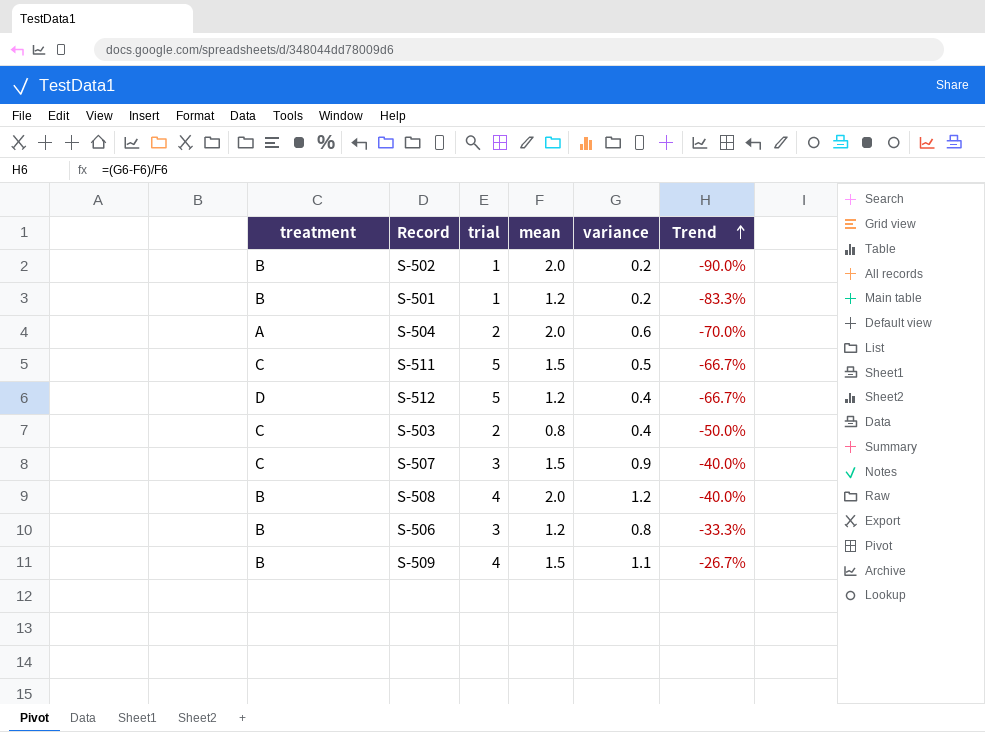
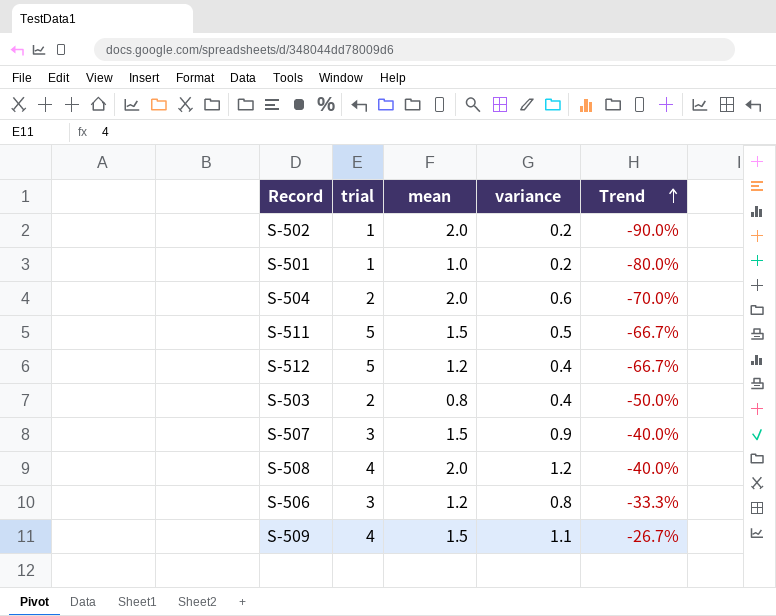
column treatment | position: 1 -> none
S-501 | mean: 1.2 -> 1.0
S-501 | Trend: -83.3% -> -80.0%

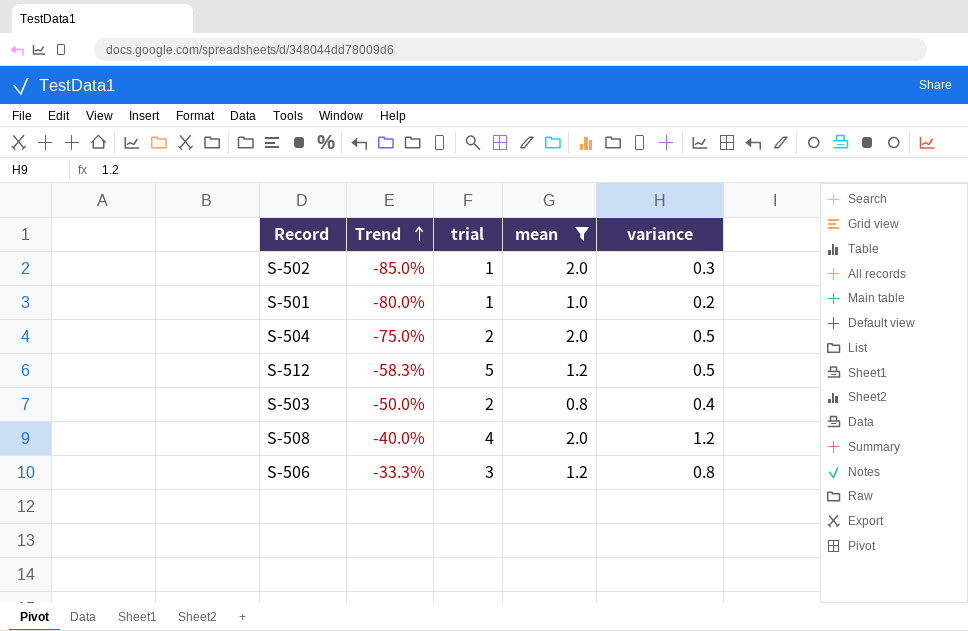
filter: none -> mean != 1.5
column Trend | position: 5 -> 2
S-502 | Trend: -90.0% -> -85.0%
S-502 | variance: 0.2 -> 0.3
S-504 | Trend: -70.0% -> -75.0%
S-504 | variance: 0.6 -> 0.5
S-512 | Trend: -66.7% -> -58.3%
S-512 | variance: 0.4 -> 0.5

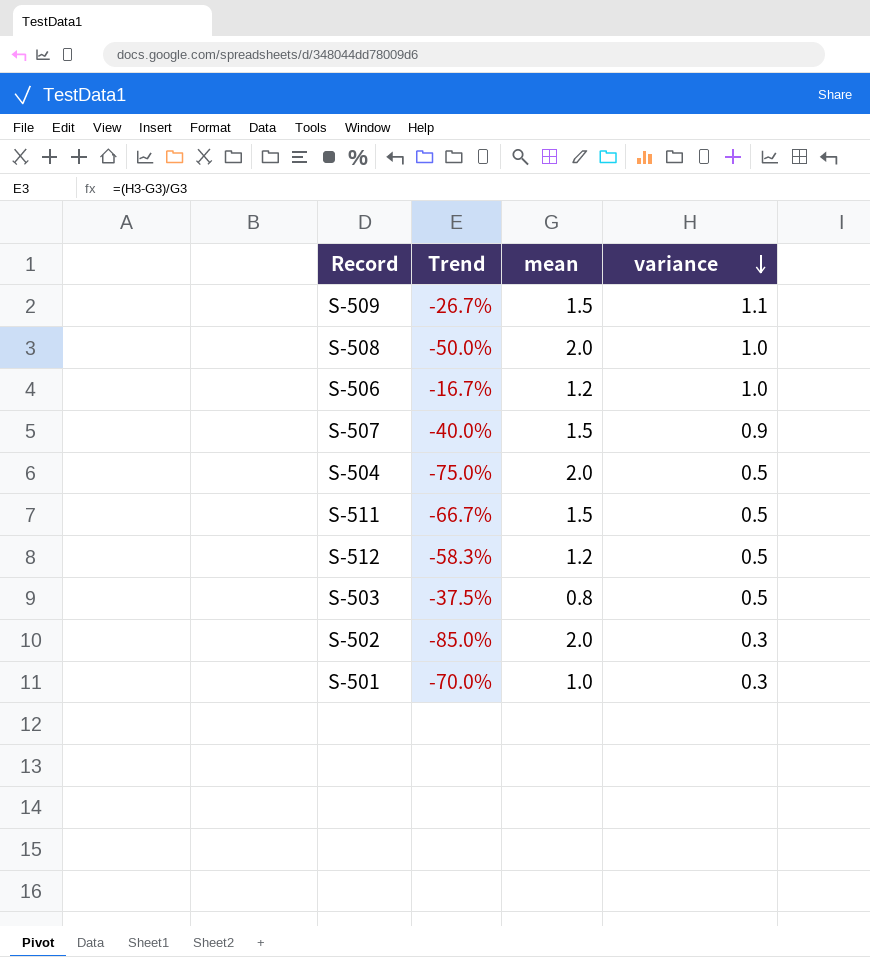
filter: mean != 1.5 -> none
row order: Trend ascending -> variance descending
column trial | position: 3 -> none
S-508 | Trend: -40.0% -> -50.0%
S-508 | variance: 1.2 -> 1.0
S-506 | Trend: -33.3% -> -16.7%
S-506 | variance: 0.8 -> 1.0
S-503 | Trend: -50.0% -> -37.5%
S-503 | variance: 0.4 -> 0.5
S-501 | Trend: -80.0% -> -70.0%
S-501 | variance: 0.2 -> 0.3

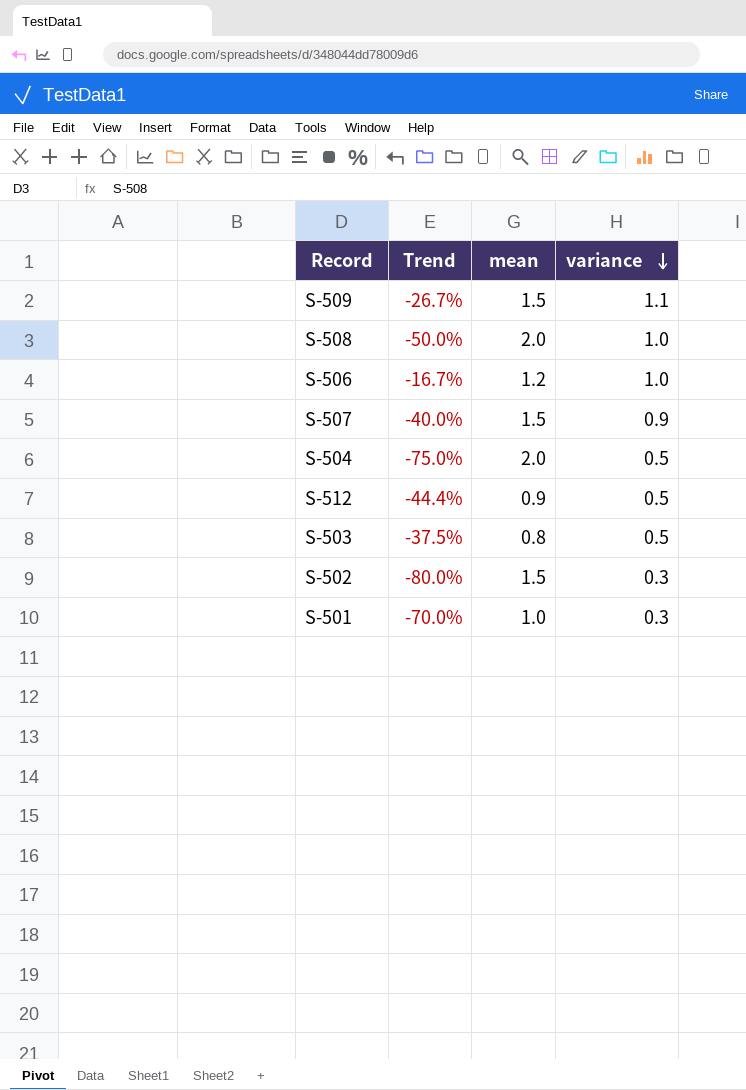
row S-511: -66.7% | 1.5 | 0.5 -> none
S-512 | Trend: -58.3% -> -44.4%
S-512 | mean: 1.2 -> 0.9
S-502 | Trend: -85.0% -> -80.0%
S-502 | mean: 2.0 -> 1.5

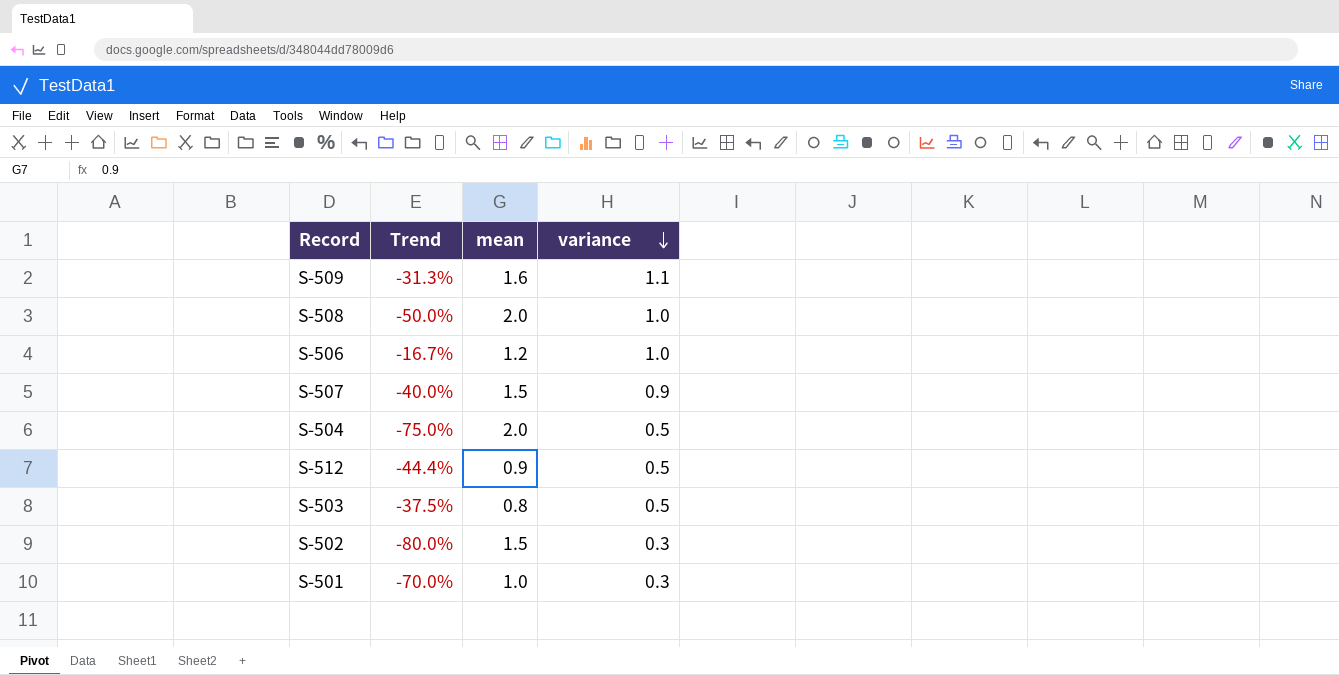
S-509 | Trend: -26.7% -> -31.3%
S-509 | mean: 1.5 -> 1.6

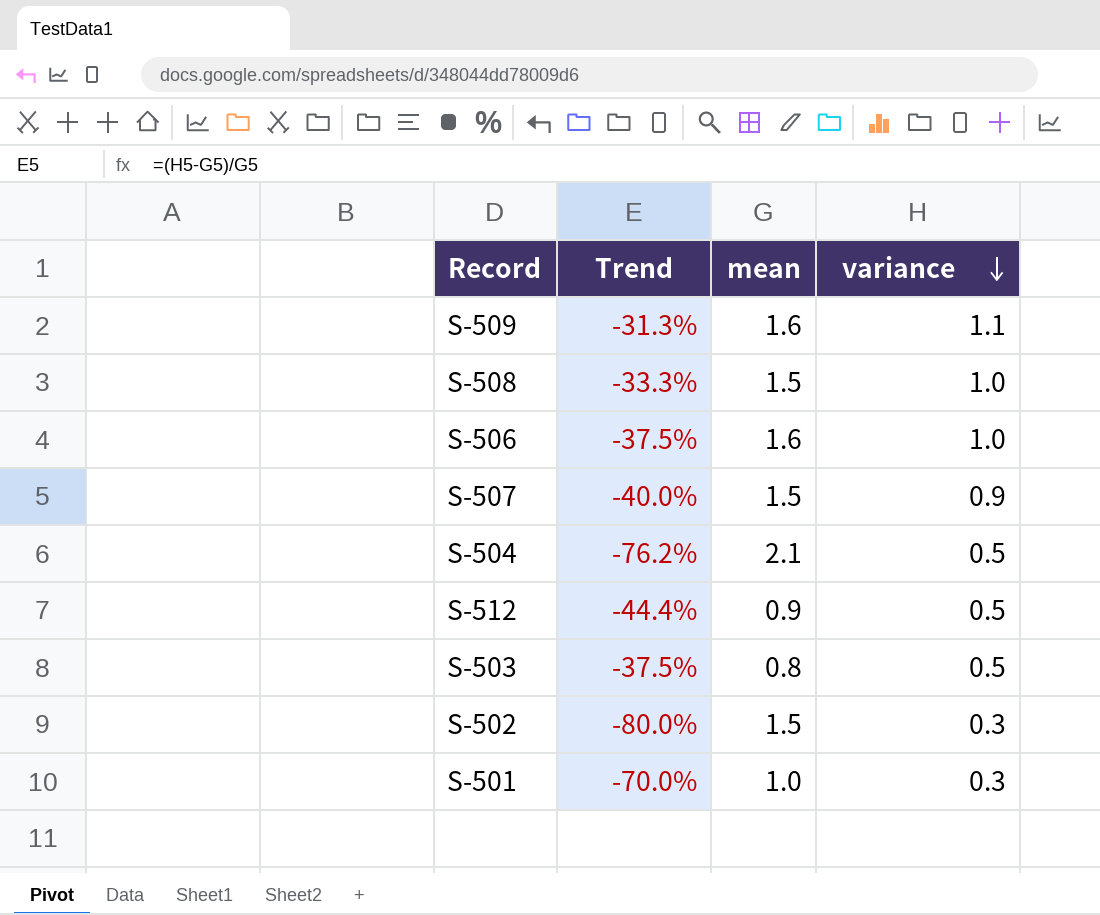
S-508 | Trend: -50.0% -> -33.3%
S-508 | mean: 2.0 -> 1.5
S-506 | Trend: -16.7% -> -37.5%
S-506 | mean: 1.2 -> 1.6
S-504 | Trend: -75.0% -> -76.2%
S-504 | mean: 2.0 -> 2.1

